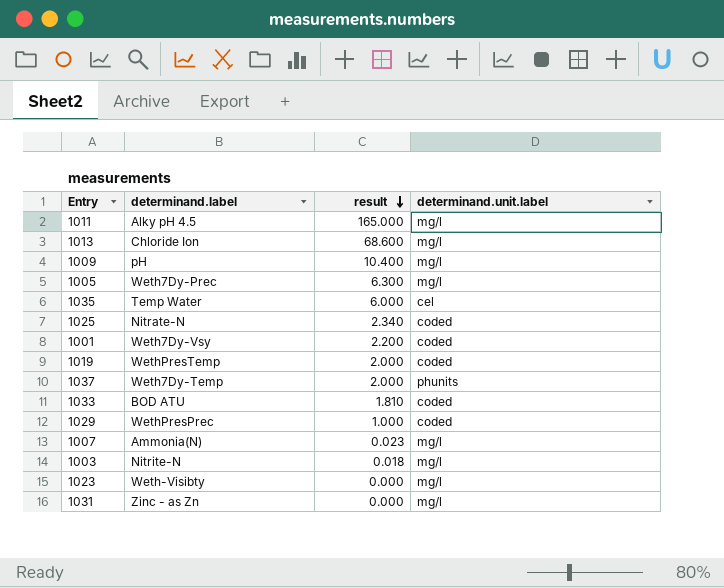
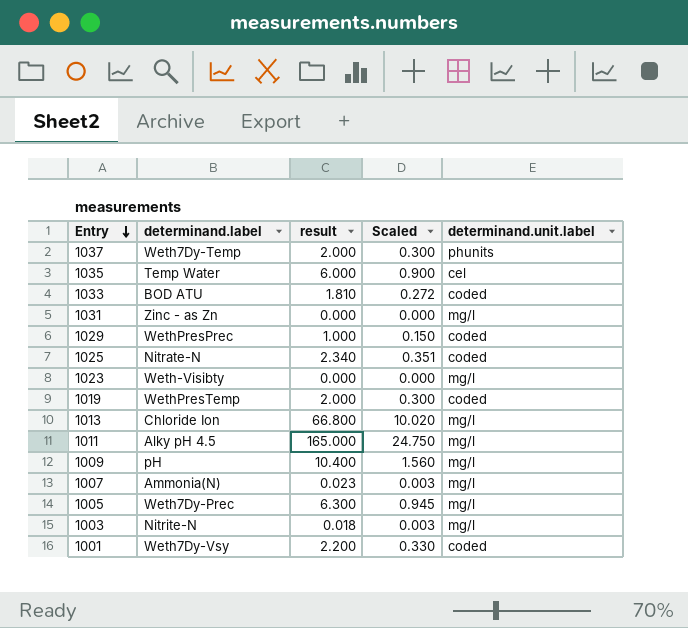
row order: result descending -> Entry descending
column Scaled | formula: none -> [result] * 0.15
1013 | result: 68.600 -> 66.800

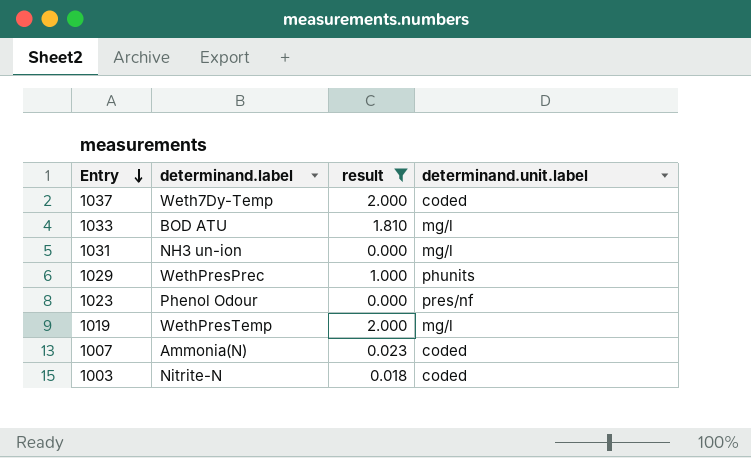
filter: none -> result <= 2.000
column Scaled | formula: [result] * 0.15 -> none
1037 | determinand.unit.label: phunits -> coded
1033 | determinand.unit.label: coded -> mg/l
1031 | determinand.label: Zinc - as Zn -> NH3 un-ion
1029 | determinand.unit.label: coded -> phunits
1023 | determinand.label: Weth-Visibty -> Phenol Odour
1023 | determinand.unit.label: mg/l -> pres/nf
1019 | determinand.unit.label: coded -> mg/l
1007 | determinand.unit.label: mg/l -> coded
1003 | determinand.unit.label: mg/l -> coded

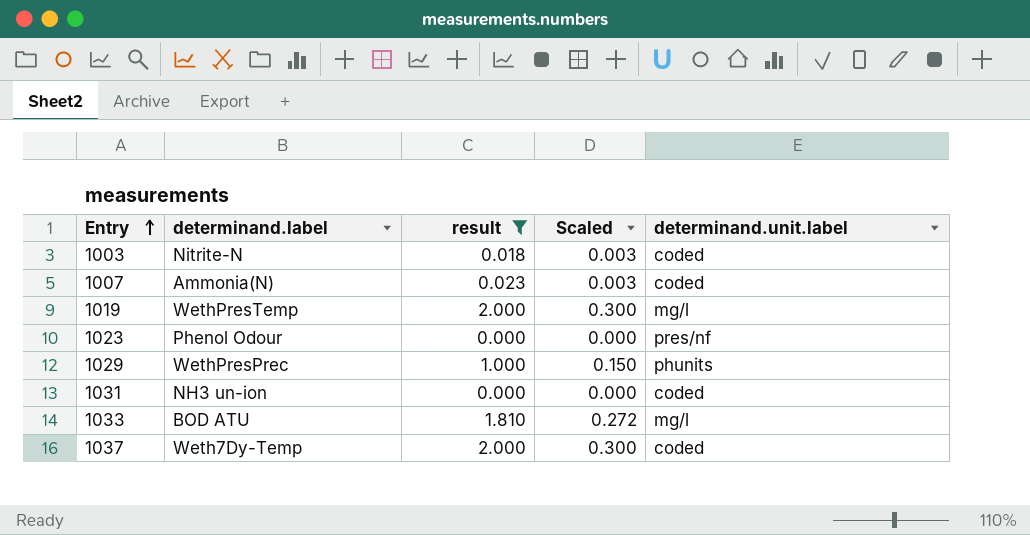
row order: Entry descending -> Entry ascending
column Scaled | formula: none -> [result] * 0.15
1031 | determinand.unit.label: mg/l -> coded

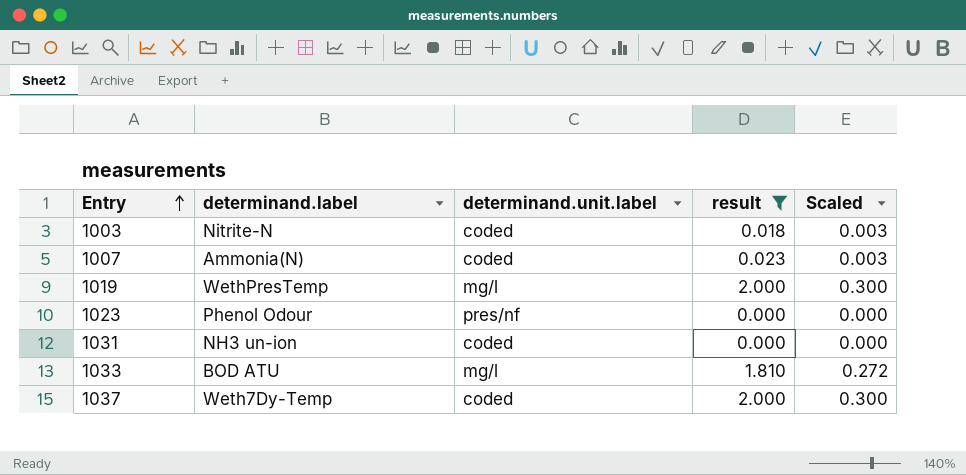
column determinand.unit.label | position: 5 -> 3
row 1029: WethPresPrec | 1.000 | 0.150 | phunits -> none

